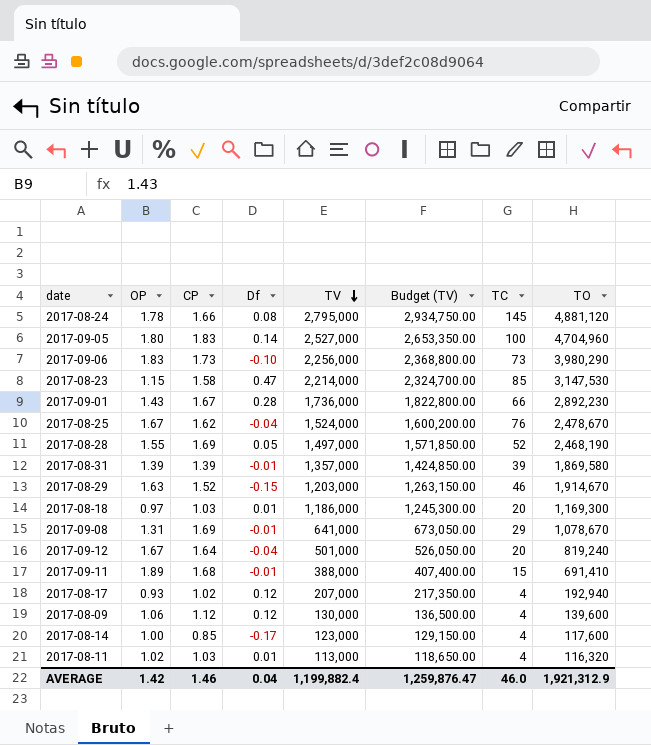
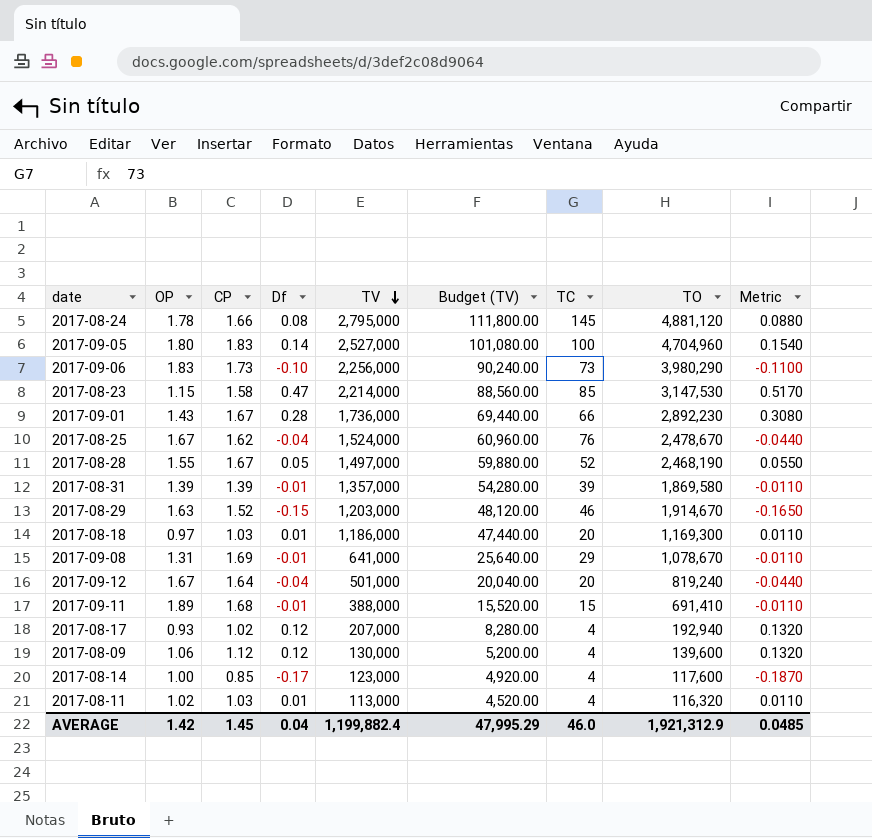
column Budget (TV) | formula: [TV] * 1.05 -> [TV] * 0.04
column Metric | formula: none -> [Df] * 1.1
2017-08-28 | CP: 1.69 -> 1.67
AVERAGE | CP: 1.46 -> 1.45
AVERAGE | Budget (TV): 1,259,876.47 -> 47,995.29

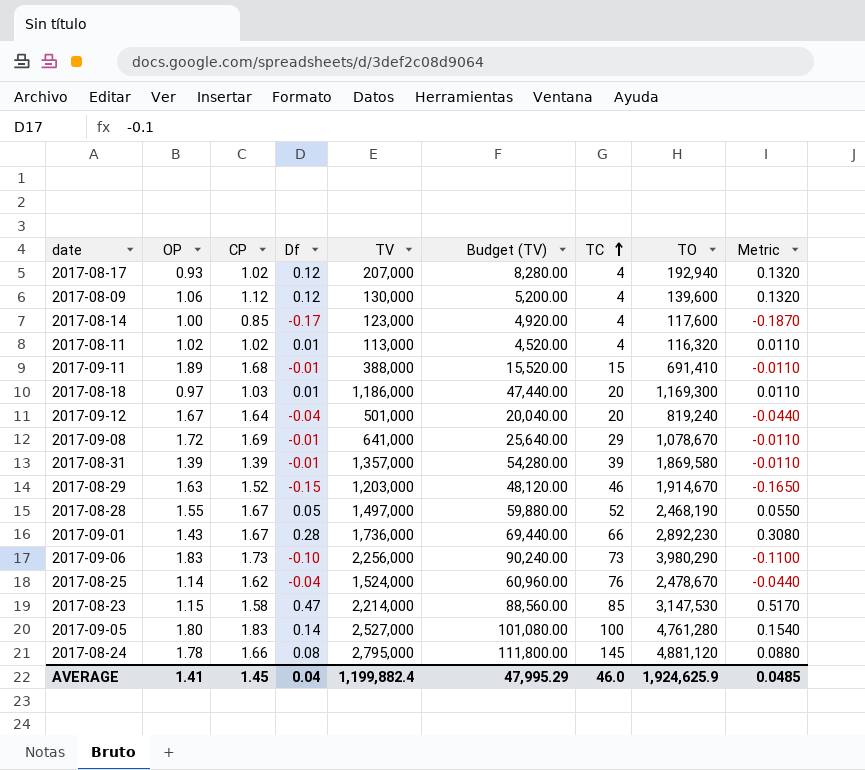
row order: TV descending -> TC ascending
2017-08-11 | CP: 1.03 -> 1.02
2017-09-08 | OP: 1.31 -> 1.72
2017-08-25 | OP: 1.67 -> 1.14
2017-09-05 | TO: 4,704,960 -> 4,761,280
AVERAGE | OP: 1.42 -> 1.41
AVERAGE | TO: 1,921,312.9 -> 1,924,625.9

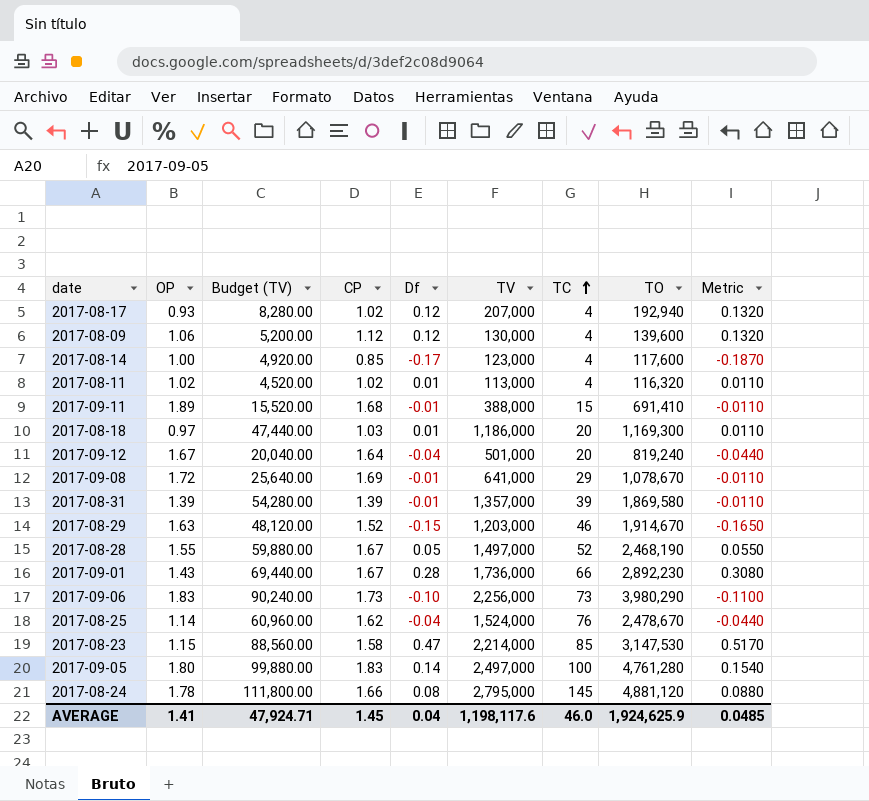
column Budget (TV) | position: 6 -> 3
2017-09-05 | Budget (TV): 101,080.00 -> 99,880.00
2017-09-05 | TV: 2,527,000 -> 2,497,000
AVERAGE | Budget (TV): 47,995.29 -> 47,924.71
AVERAGE | TV: 1,199,882.4 -> 1,198,117.6

